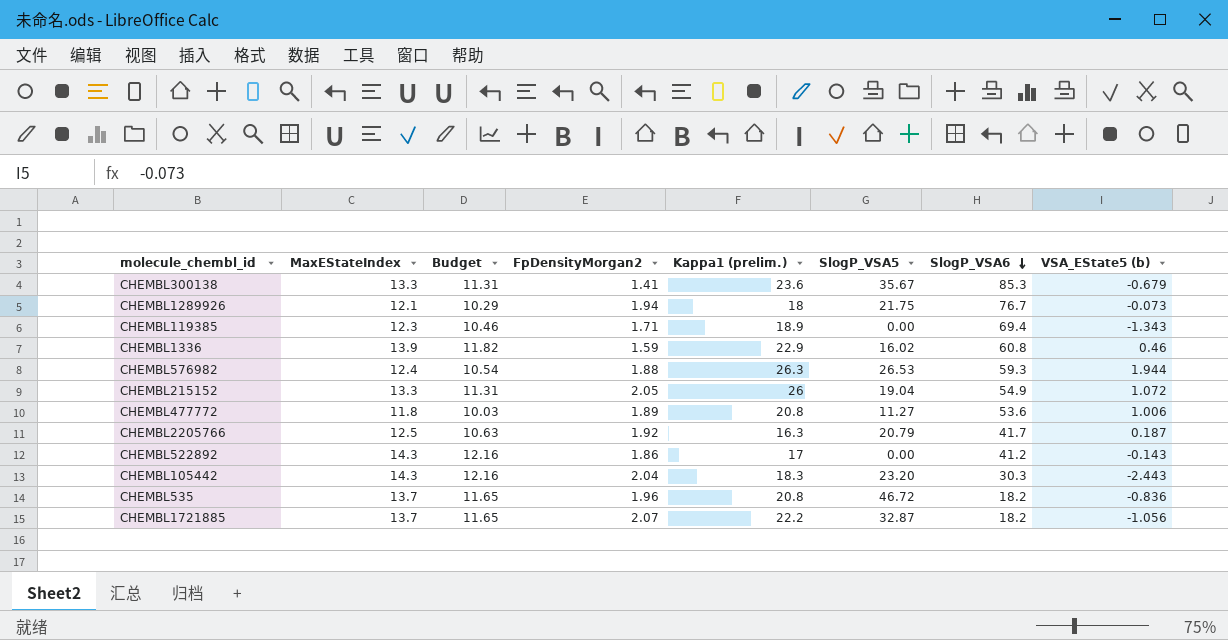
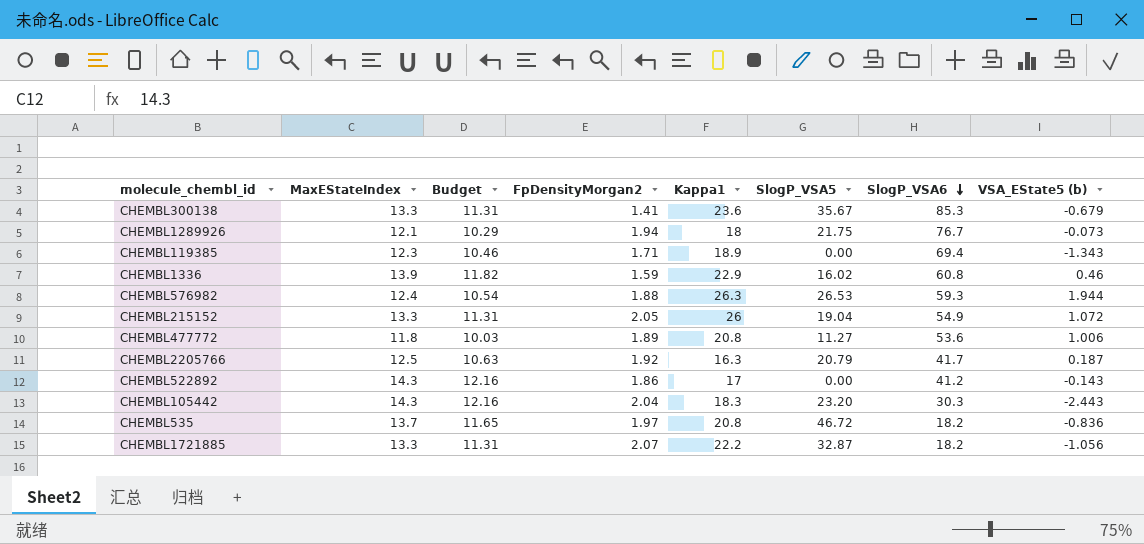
column name: Kappa1 (prelim.) -> Kappa1
CHEMBL535 | FpDensityMorgan2: 1.96 -> 1.97
CHEMBL1721885 | MaxEStateIndex: 13.7 -> 13.3
CHEMBL1721885 | Budget: 11.65 -> 11.31

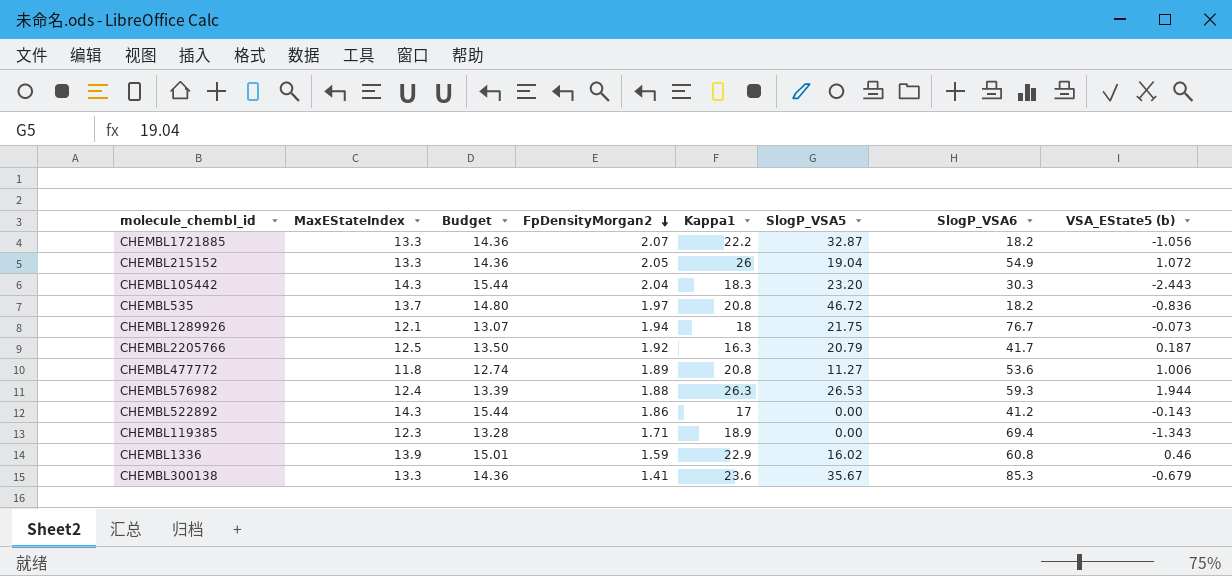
row order: SlogP_VSA6 descending -> FpDensityMorgan2 descending
column Budget | formula: [MaxEStateIndex] * 0.85 -> [MaxEStateIndex] * 1.08

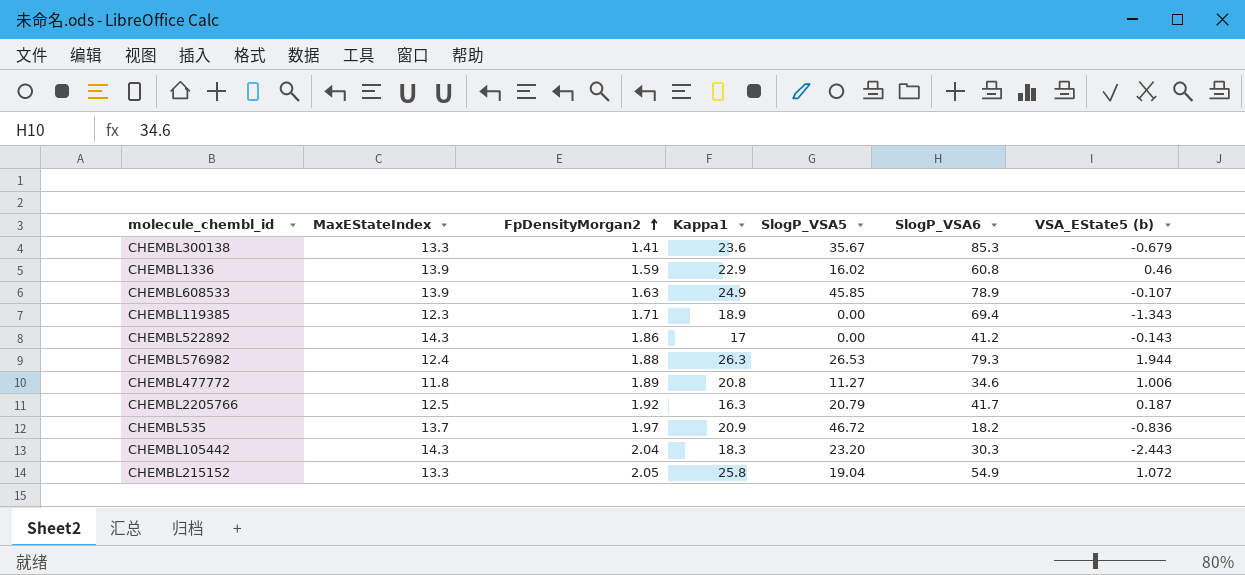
row order: FpDensityMorgan2 descending -> FpDensityMorgan2 ascending
column Budget | formula: [MaxEStateIndex] * 1.08 -> none
row CHEMBL1721885: 13.3 | 14.36 | 2.07 | 22.2 | 32.87 | 18.2 | -1.056 -> none
row CHEMBL1289926: 12.1 | 13.07 | 1.94 | 18 | 21.75 | 76.7 | -0.073 -> none
row CHEMBL608533: none -> 13.9 | 1.63 | 24.9 | 45.85 | 78.9 | -0.107
CHEMBL576982 | SlogP_VSA6: 59.3 -> 79.3
CHEMBL477772 | SlogP_VSA6: 53.6 -> 34.6
CHEMBL535 | Kappa1: 20.8 -> 20.9
CHEMBL215152 | Kappa1: 26 -> 25.8

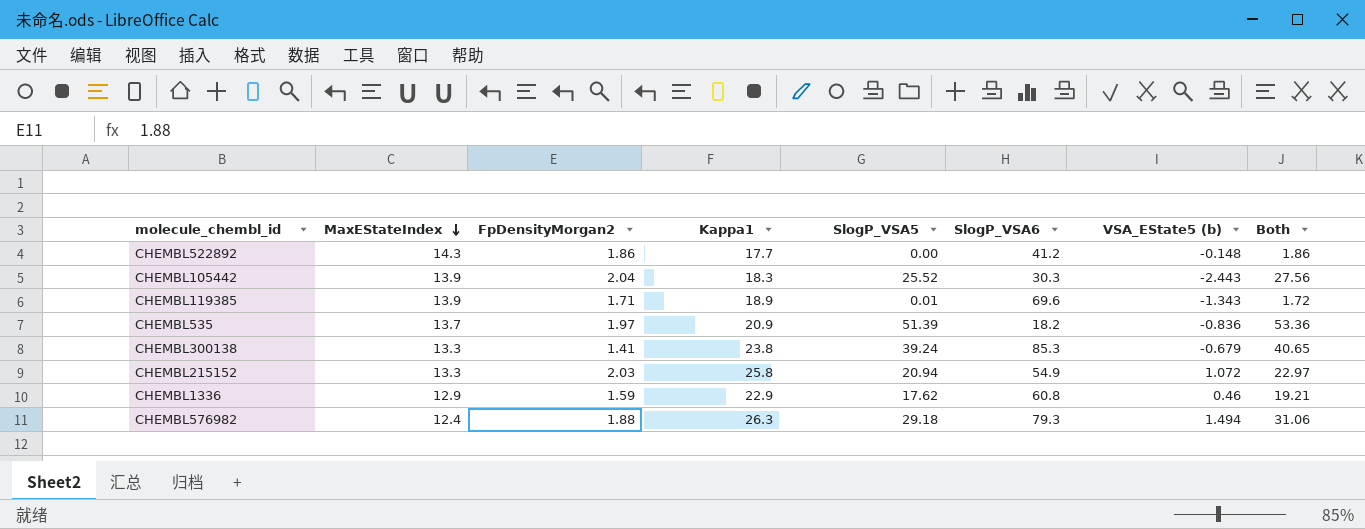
row order: FpDensityMorgan2 ascending -> MaxEStateIndex descending
column Both | formula: none -> [FpDensityMorgan2] + [SlogP_VSA5]
row CHEMBL608533: 13.9 | 1.63 | 24.9 | 45.85 | 78.9 | -0.107 -> none
row CHEMBL477772: 11.8 | 1.89 | 20.8 | 11.27 | 34.6 | 1.006 -> none
row CHEMBL2205766: 12.5 | 1.92 | 16.3 | 20.79 | 41.7 | 0.187 -> none
CHEMBL522892 | Kappa1: 17 -> 17.7
CHEMBL522892 | VSA_EState5 (b): -0.143 -> -0.148
CHEMBL105442 | MaxEStateIndex: 14.3 -> 13.9
CHEMBL105442 | SlogP_VSA5: 23.20 -> 25.52
CHEMBL119385 | MaxEStateIndex: 12.3 -> 13.9
CHEMBL119385 | SlogP_VSA5: 0.00 -> 0.01
CHEMBL119385 | SlogP_VSA6: 69.4 -> 69.6
CHEMBL535 | SlogP_VSA5: 46.72 -> 51.39
CHEMBL300138 | Kappa1: 23.6 -> 23.8
CHEMBL300138 | SlogP_VSA5: 35.67 -> 39.24
CHEMBL215152 | FpDensityMorgan2: 2.05 -> 2.03
CHEMBL215152 | SlogP_VSA5: 19.04 -> 20.94
CHEMBL1336 | MaxEStateIndex: 13.9 -> 12.9
CHEMBL1336 | SlogP_VSA5: 16.02 -> 17.62
CHEMBL576982 | SlogP_VSA5: 26.53 -> 29.18
CHEMBL576982 | VSA_EState5 (b): 1.944 -> 1.494

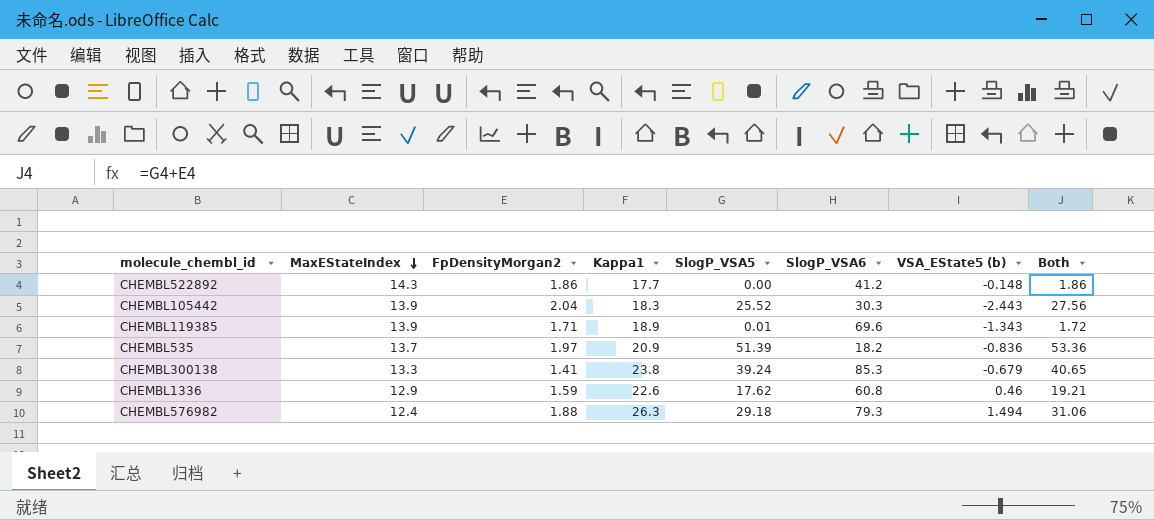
row CHEMBL215152: 13.3 | 2.03 | 25.8 | 20.94 | 54.9 | 1.072 | 22.97 -> none
CHEMBL1336 | Kappa1: 22.9 -> 22.6

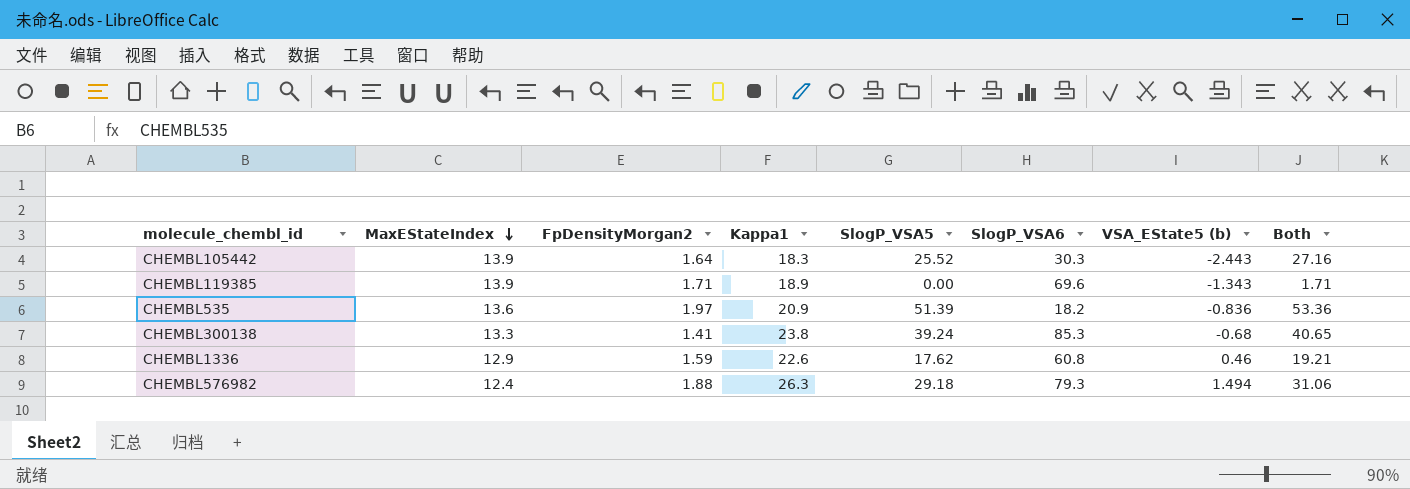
row CHEMBL522892: 14.3 | 1.86 | 17.7 | 0.00 | 41.2 | -0.148 | 1.86 -> none
CHEMBL105442 | FpDensityMorgan2: 2.04 -> 1.64
CHEMBL105442 | Both: 27.56 -> 27.16
CHEMBL119385 | SlogP_VSA5: 0.01 -> 0.00
CHEMBL119385 | Both: 1.72 -> 1.71
CHEMBL535 | MaxEStateIndex: 13.7 -> 13.6
CHEMBL300138 | VSA_EState5 (b): -0.679 -> -0.68

